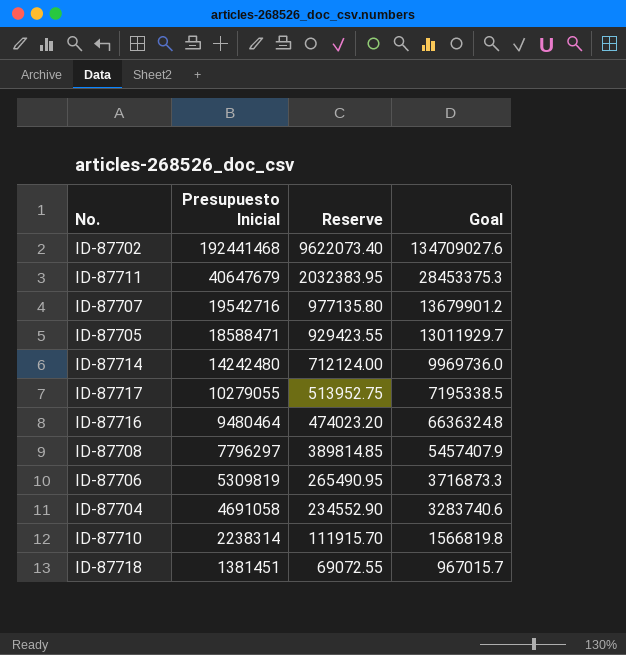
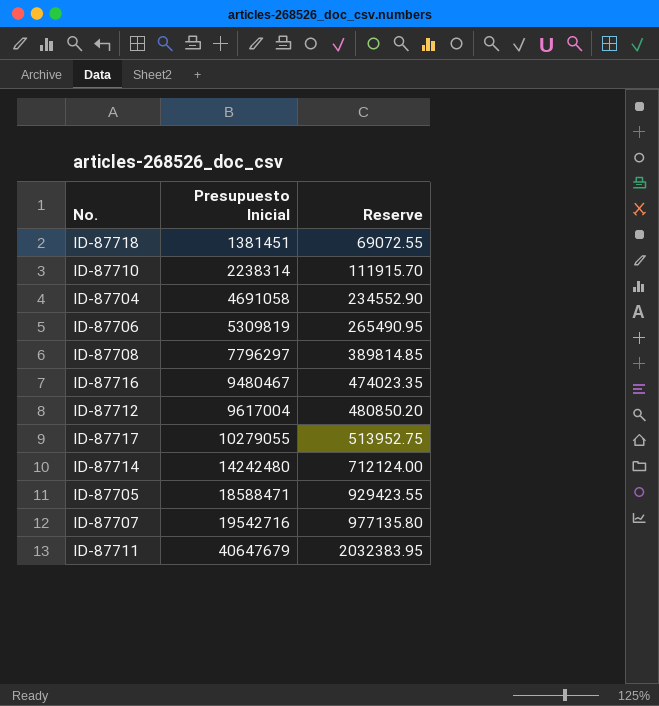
row order: Presupuesto Inicial descending -> Presupuesto Inicial ascending
column Goal | formula: [Presupuesto Inicial] * 0.7 -> none
row ID-87702: 192441468 | 9622073.40 | 134709027.6 -> none
ID-87716 | Presupuesto Inicial: 9480464 -> 9480467
ID-87716 | Reserve: 474023.20 -> 474023.35
row ID-87712: none -> 9617004 | 480850.20

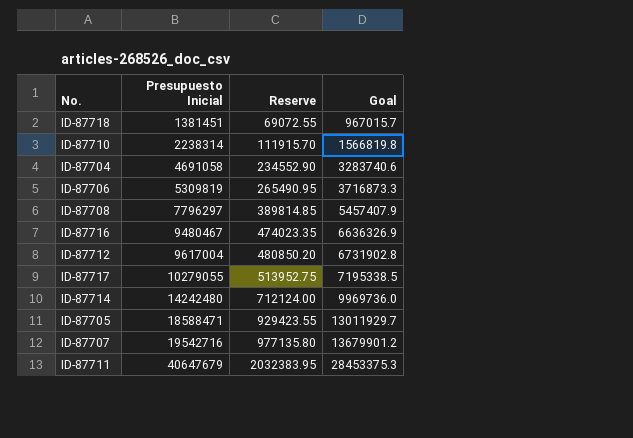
column Goal | formula: none -> [Presupuesto Inicial] * 0.7

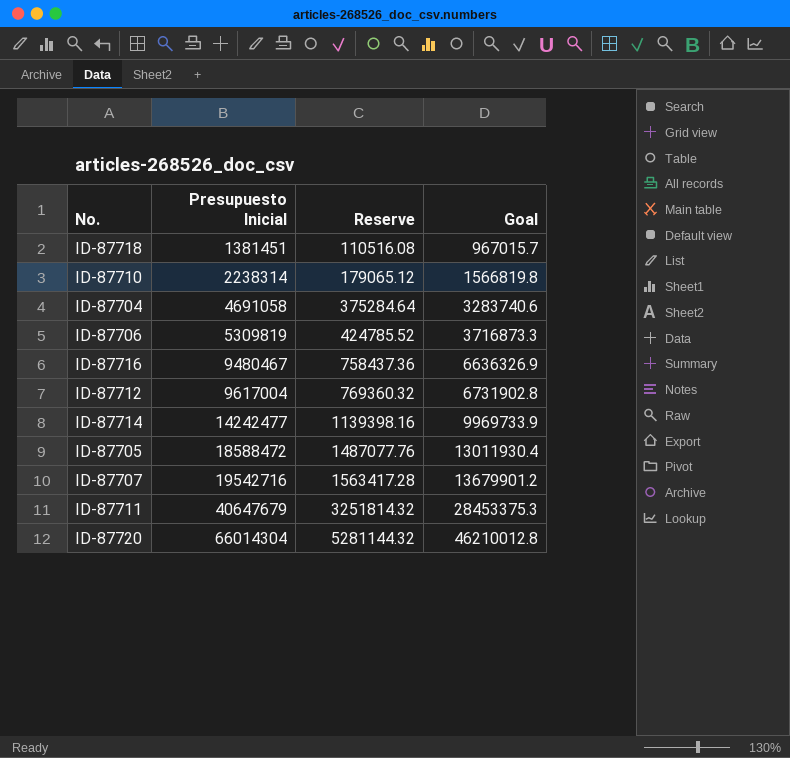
column Reserve | formula: [Presupuesto Inicial] * 0.05 -> [Presupuesto Inicial] * 0.08
row ID-87708: 7796297 | 389814.85 | 5457407.9 -> none
row ID-87717: 10279055 | 513952.75 | 7195338.5 -> none
ID-87714 | Presupuesto Inicial: 14242480 -> 14242477
ID-87714 | Goal: 9969736.0 -> 9969733.9
ID-87705 | Presupuesto Inicial: 18588471 -> 18588472
ID-87705 | Goal: 13011929.7 -> 13011930.4
row ID-87720: none -> 66014304 | 5281144.32 | 46210012.8

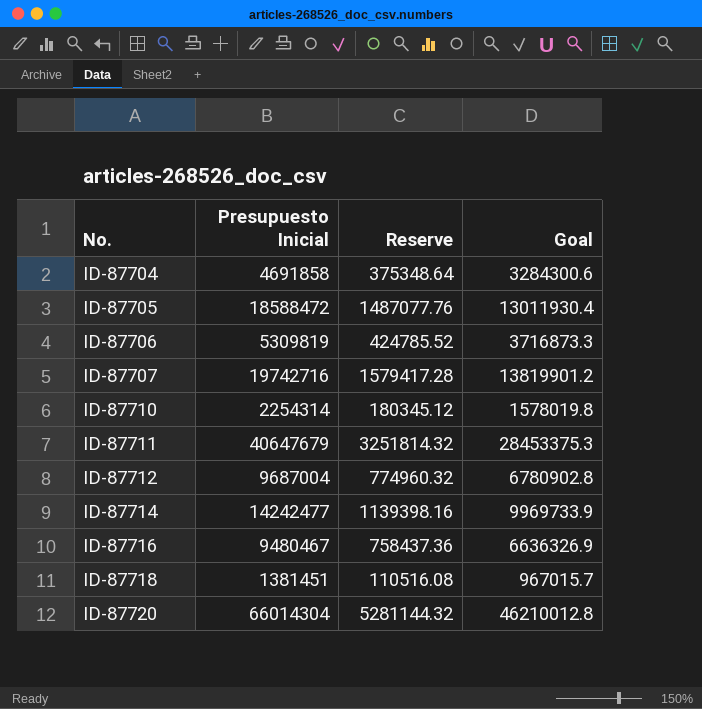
row order: Presupuesto Inicial ascending -> No. ascending
ID-87704 | Presupuesto Inicial: 4691058 -> 4691858
ID-87704 | Reserve: 375284.64 -> 375348.64
ID-87704 | Goal: 3283740.6 -> 3284300.6
ID-87707 | Presupuesto Inicial: 19542716 -> 19742716
ID-87707 | Reserve: 1563417.28 -> 1579417.28
ID-87707 | Goal: 13679901.2 -> 13819901.2
ID-87710 | Presupuesto Inicial: 2238314 -> 2254314
ID-87710 | Reserve: 179065.12 -> 180345.12
ID-87710 | Goal: 1566819.8 -> 1578019.8
ID-87712 | Presupuesto Inicial: 9617004 -> 9687004
ID-87712 | Reserve: 769360.32 -> 774960.32
ID-87712 | Goal: 6731902.8 -> 6780902.8

